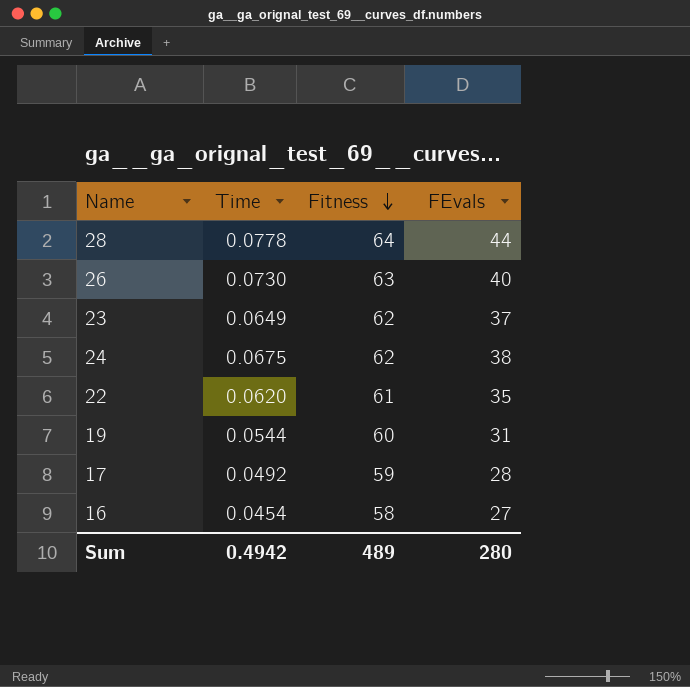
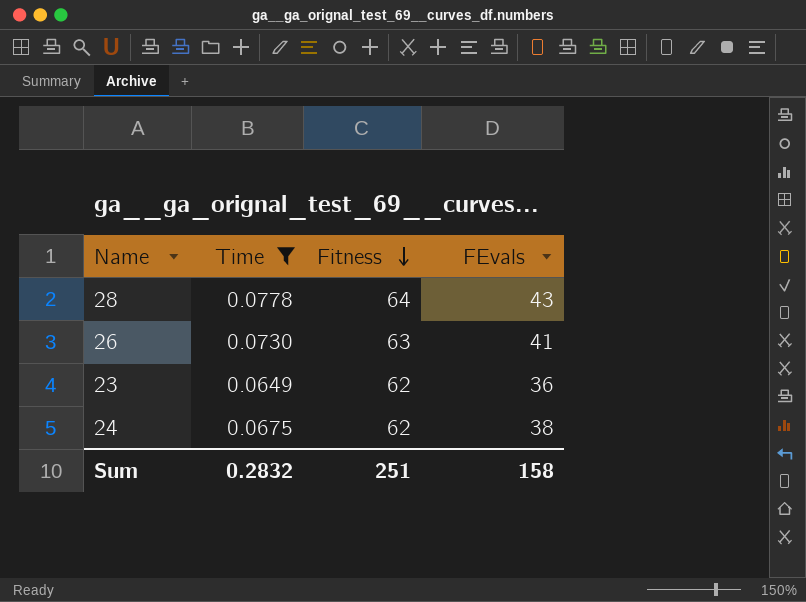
filter: none -> Time >= 0.0649
28 | FEvals: 44 -> 43
26 | FEvals: 40 -> 41
23 | FEvals: 37 -> 36
Sum | Time: 0.4942 -> 0.2832
Sum | Fitness: 489 -> 251
Sum | FEvals: 280 -> 158

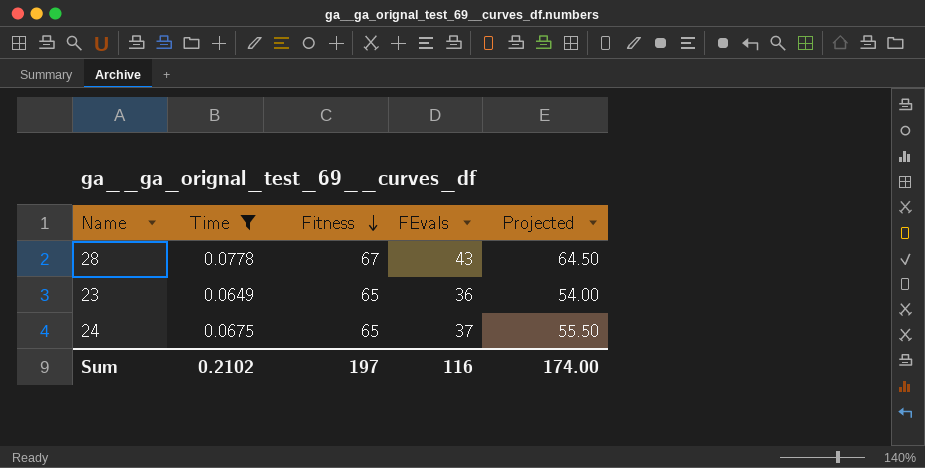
column Projected | formula: none -> [FEvals] * 1.5
row 26: 0.0730 | 63 | 41 -> none
28 | Fitness: 64 -> 67
23 | Fitness: 62 -> 65
24 | Fitness: 62 -> 65
24 | FEvals: 38 -> 37
Sum | Time: 0.2832 -> 0.2102
Sum | Fitness: 251 -> 197
Sum | FEvals: 158 -> 116

